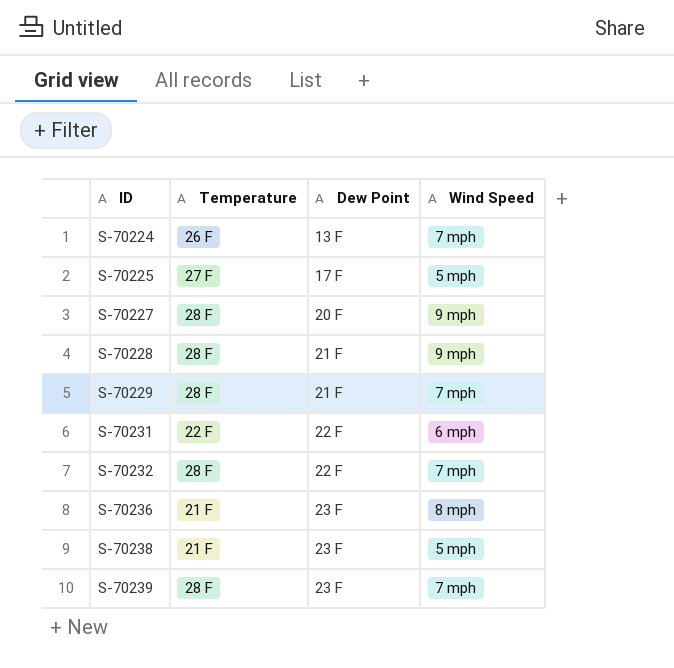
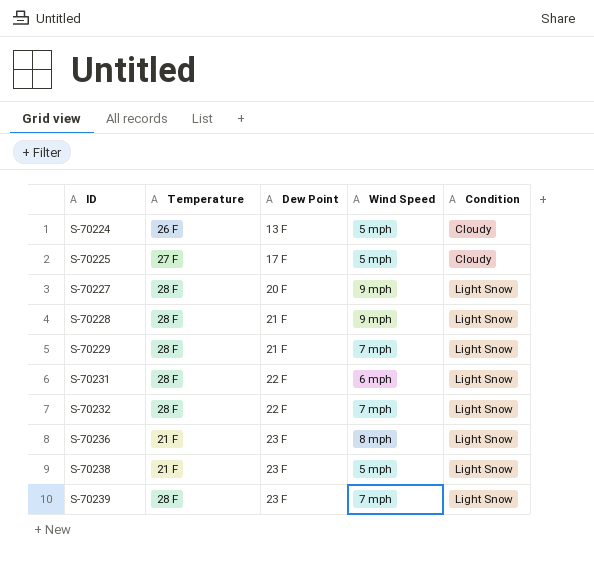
column Condition | position: none -> 5
S-70224 | Wind Speed: 7 mph -> 5 mph
S-70231 | Temperature: 22 F -> 28 F

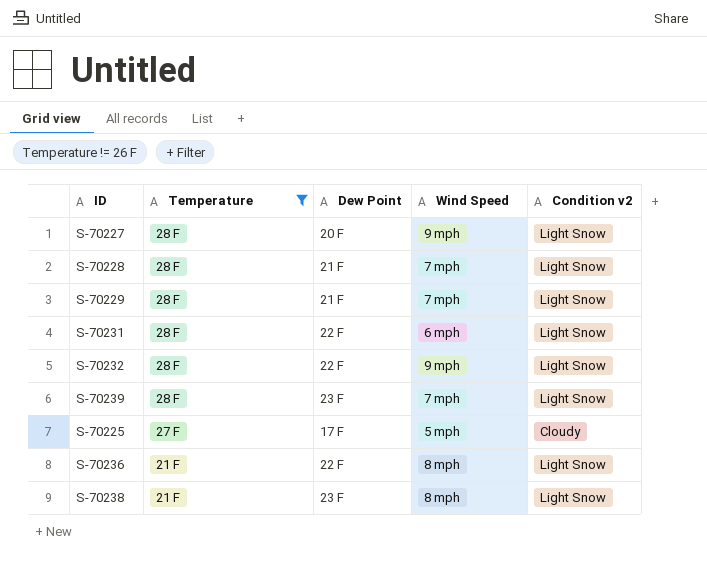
filter: none -> Temperature != 26 F
row order: ID ascending -> Temperature descending
column name: Condition -> Condition v2
S-70228 | Wind Speed: 9 mph -> 7 mph
S-70232 | Wind Speed: 7 mph -> 9 mph
S-70236 | Dew Point: 23 F -> 22 F
S-70238 | Wind Speed: 5 mph -> 8 mph

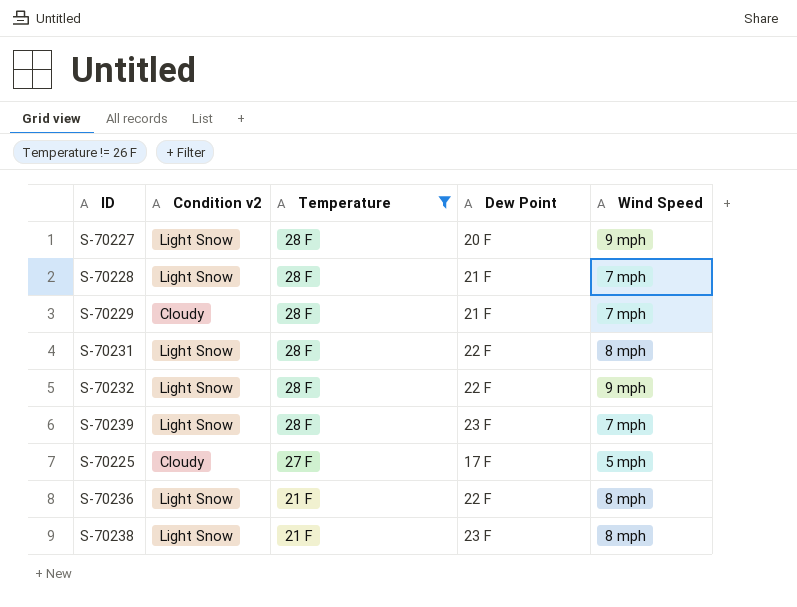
column Condition v2 | position: 5 -> 2
S-70229 | Condition v2: Light Snow -> Cloudy
S-70231 | Wind Speed: 6 mph -> 8 mph

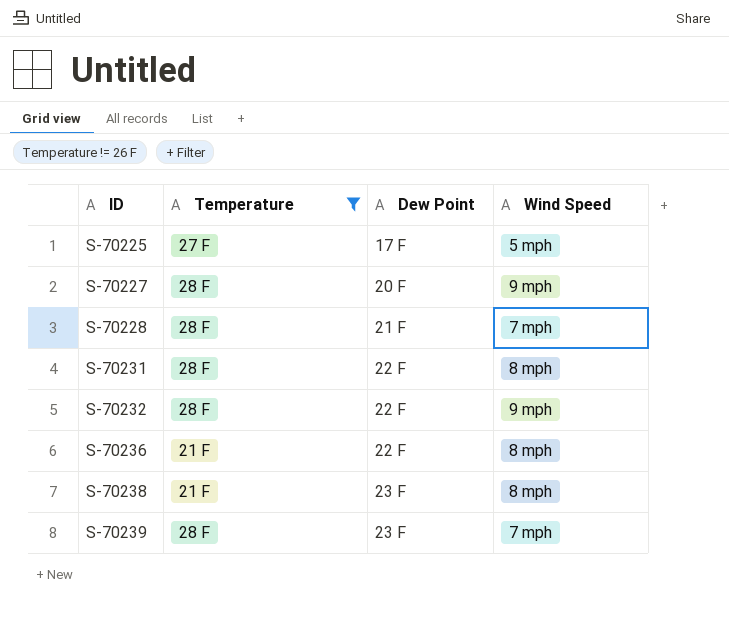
row order: Temperature descending -> ID ascending
column Condition v2 | position: 2 -> none
row S-70229: Cloudy | 28 F | 21 F | 7 mph -> none

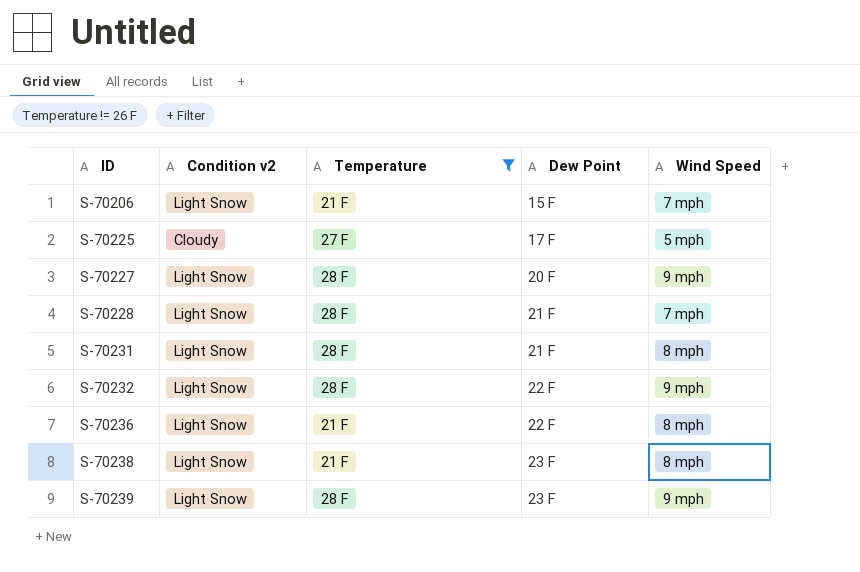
column Condition v2 | position: none -> 2
row S-70206: none -> Light Snow | 21 F | 15 F | 7 mph
S-70231 | Dew Point: 22 F -> 21 F
S-70239 | Wind Speed: 7 mph -> 9 mph

